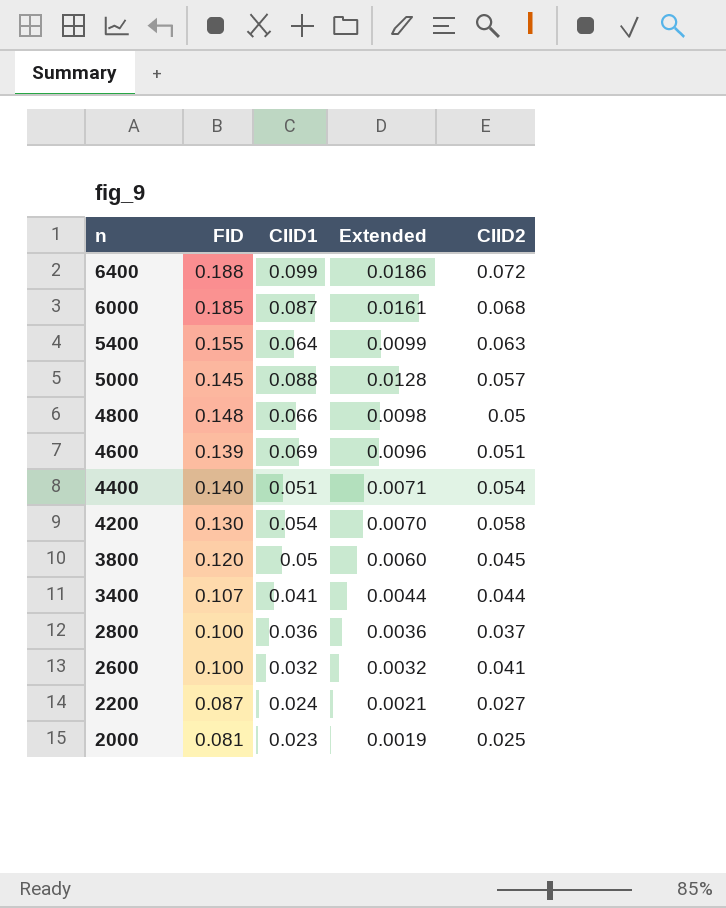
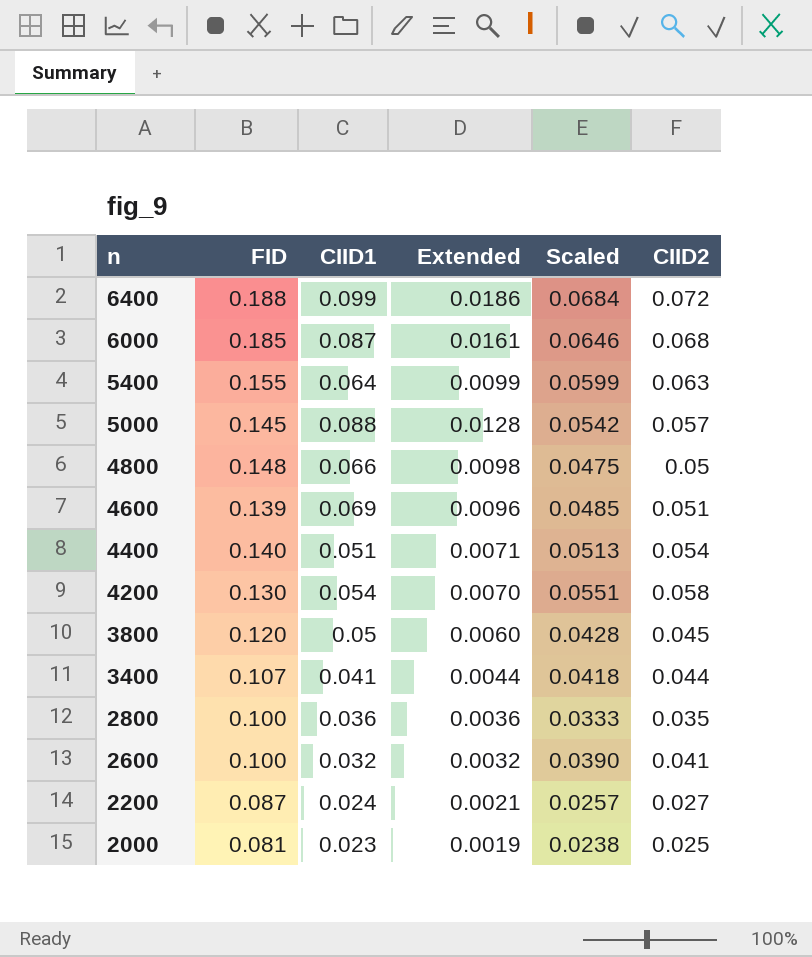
column Scaled | formula: none -> [CIID2] * 0.95
2800 | CIID2: 0.037 -> 0.035

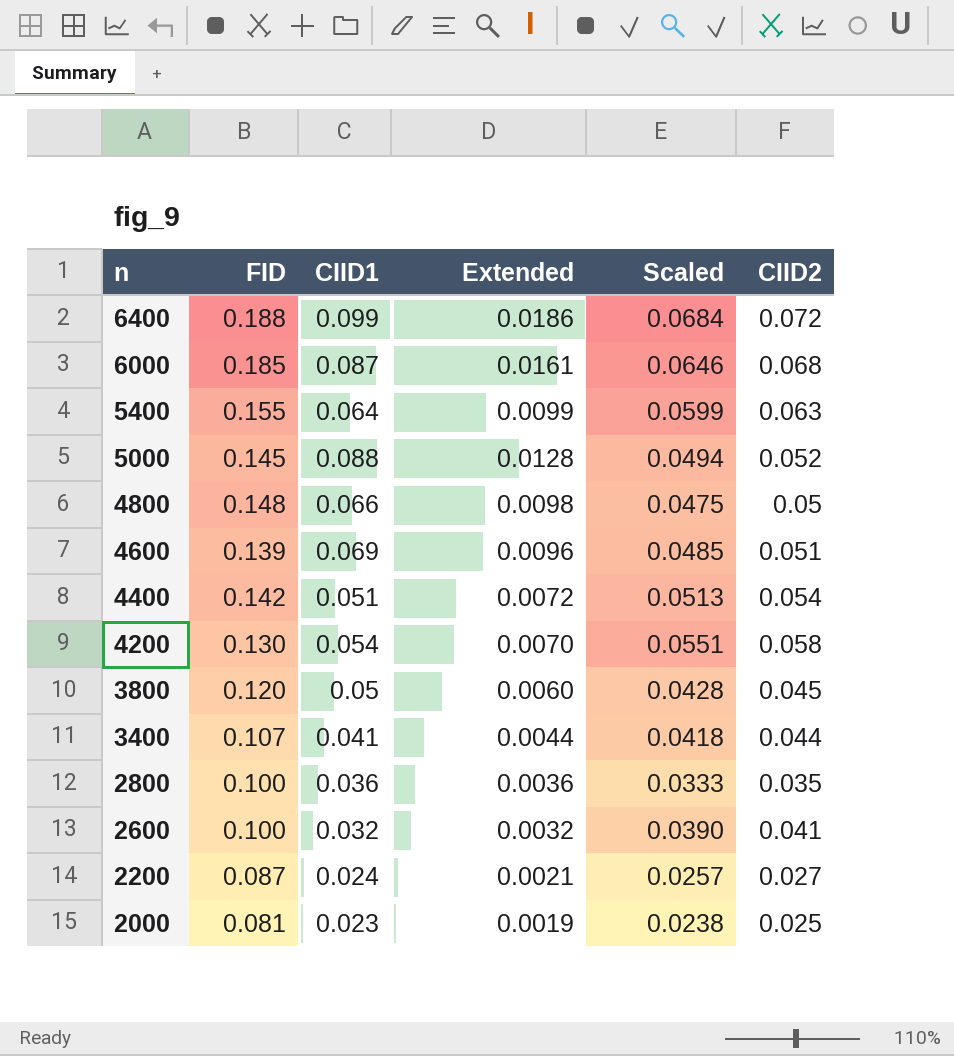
5000 | Scaled: 0.0542 -> 0.0494
5000 | CIID2: 0.057 -> 0.052
4400 | FID: 0.140 -> 0.142
4400 | Extended: 0.0071 -> 0.0072

